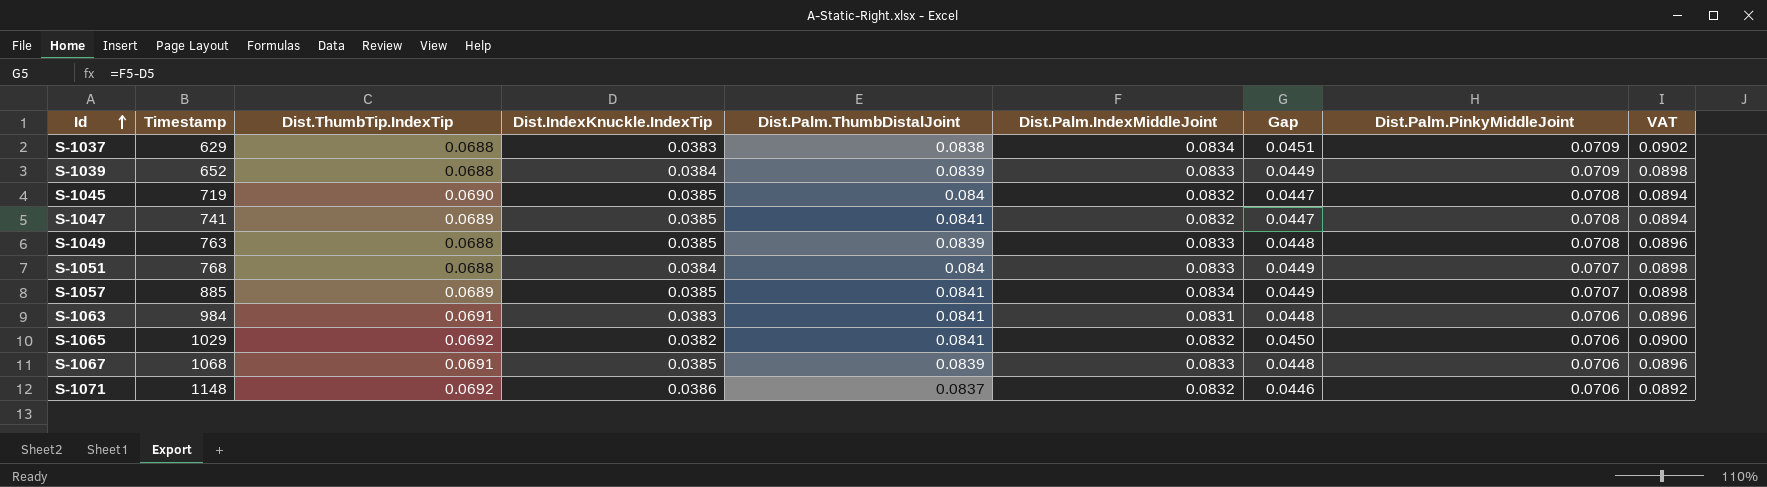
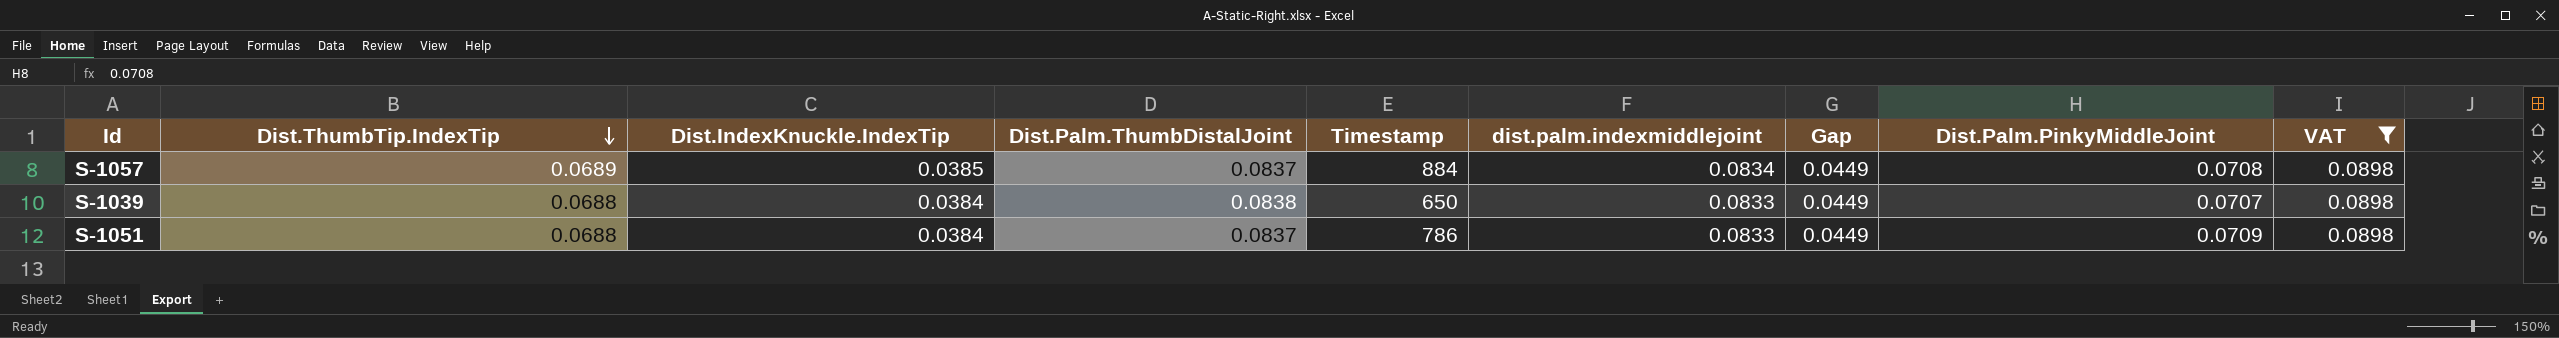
filter: none -> VAT = 0.0898
row order: Id ascending -> Dist.ThumbTip.IndexTip descending
column Timestamp | position: 2 -> 5
column name: Dist.Palm.IndexMiddleJoint -> dist.palm.indexmiddlejoint
S-1057 | Dist.Palm.ThumbDistalJoint: 0.0841 -> 0.0837
S-1057 | Timestamp: 885 -> 884
S-1057 | Dist.Palm.PinkyMiddleJoint: 0.0707 -> 0.0708
S-1039 | Dist.Palm.ThumbDistalJoint: 0.0839 -> 0.0838
S-1039 | Timestamp: 652 -> 650
S-1039 | Dist.Palm.PinkyMiddleJoint: 0.0709 -> 0.0707
S-1051 | Dist.Palm.ThumbDistalJoint: 0.084 -> 0.0837
S-1051 | Timestamp: 768 -> 786
S-1051 | Dist.Palm.PinkyMiddleJoint: 0.0707 -> 0.0709

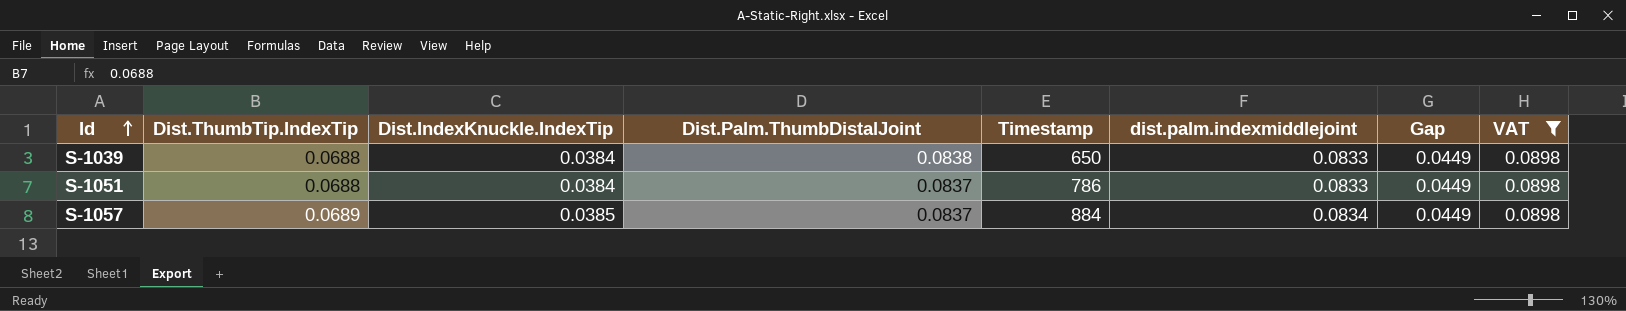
row order: Dist.ThumbTip.IndexTip descending -> Id ascending
column Dist.Palm.PinkyMiddleJoint | position: 8 -> none

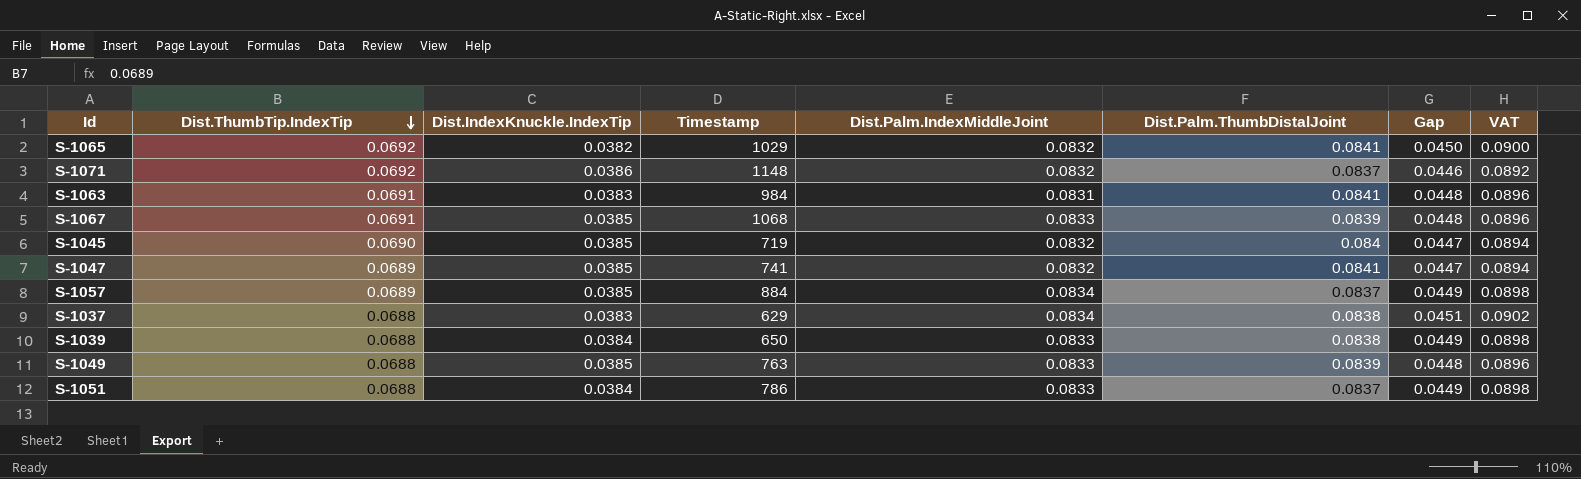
filter: VAT = 0.0898 -> none
row order: Id ascending -> Dist.ThumbTip.IndexTip descending
column name: dist.palm.indexmiddlejoint -> Dist.Palm.IndexMiddleJoint
column Dist.Palm.ThumbDistalJoint | position: 4 -> 6

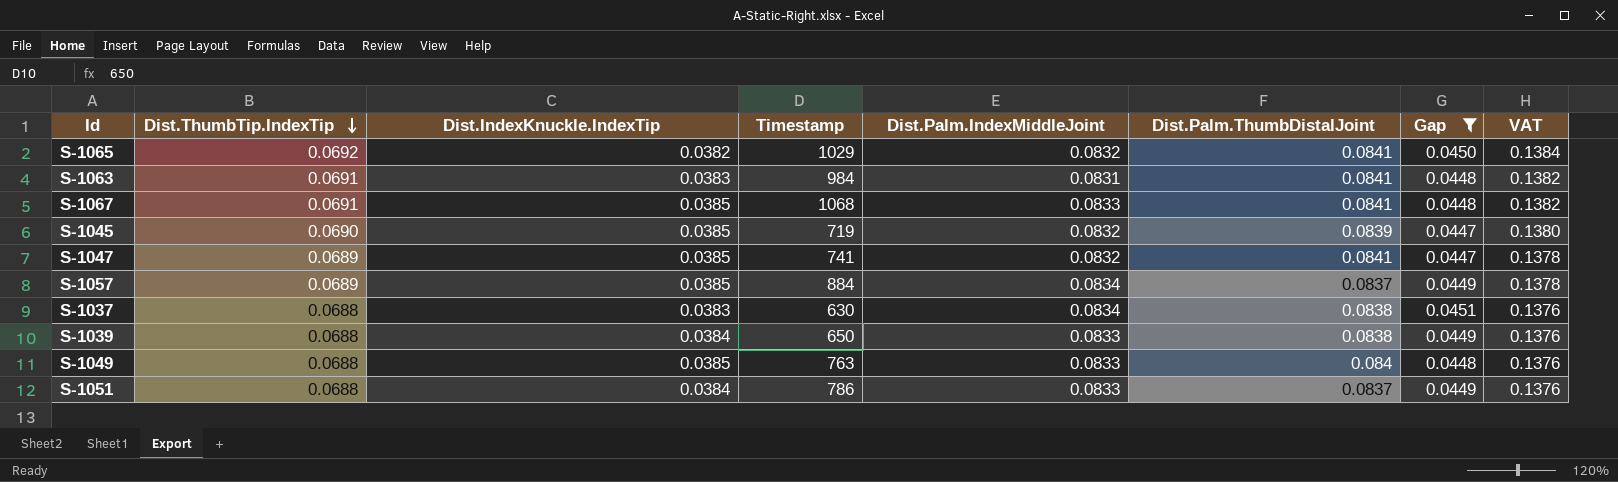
filter: none -> Gap != 0.0446
column VAT | formula: [Gap] * 2 -> [Dist.ThumbTip.IndexTip] * 2
S-1067 | Dist.Palm.ThumbDistalJoint: 0.0839 -> 0.0841
S-1045 | Dist.Palm.ThumbDistalJoint: 0.084 -> 0.0839
S-1037 | Timestamp: 629 -> 630
S-1049 | Dist.Palm.ThumbDistalJoint: 0.0839 -> 0.084

